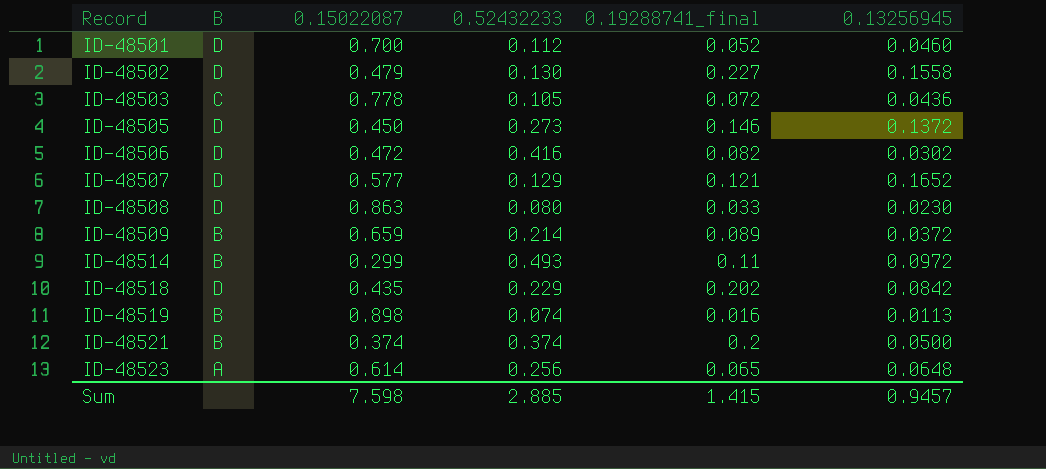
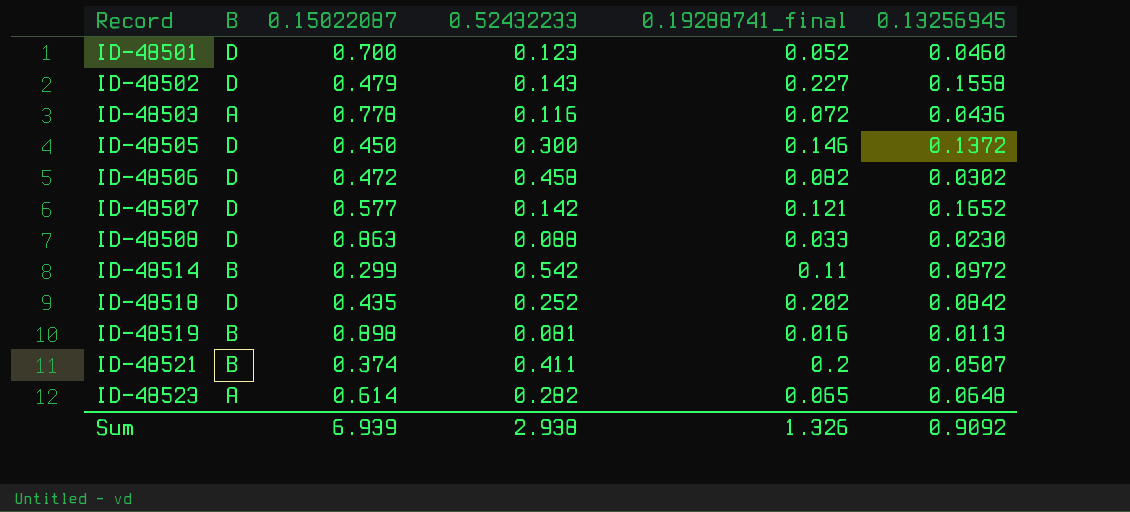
row ID-48509: B | 0.659 | 0.214 | 0.089 | 0.0372 -> none
ID-48501 | 0.52432233: 0.112 -> 0.123
ID-48502 | 0.52432233: 0.130 -> 0.143
ID-48503 | B: C -> A
ID-48503 | 0.52432233: 0.105 -> 0.116
ID-48505 | 0.52432233: 0.273 -> 0.300
ID-48506 | 0.52432233: 0.416 -> 0.458
ID-48507 | 0.52432233: 0.129 -> 0.142
ID-48508 | 0.52432233: 0.080 -> 0.088
ID-48514 | 0.52432233: 0.493 -> 0.542
ID-48518 | 0.52432233: 0.229 -> 0.252
ID-48519 | 0.52432233: 0.074 -> 0.081
ID-48521 | 0.52432233: 0.374 -> 0.411
ID-48521 | 0.13256945: 0.0500 -> 0.0507
ID-48523 | 0.52432233: 0.256 -> 0.282
Sum | 0.15022087: 7.598 -> 6.939
Sum | 0.52432233: 2.885 -> 2.938
Sum | 0.19288741_final: 1.415 -> 1.326
Sum | 0.13256945: 0.9457 -> 0.9092

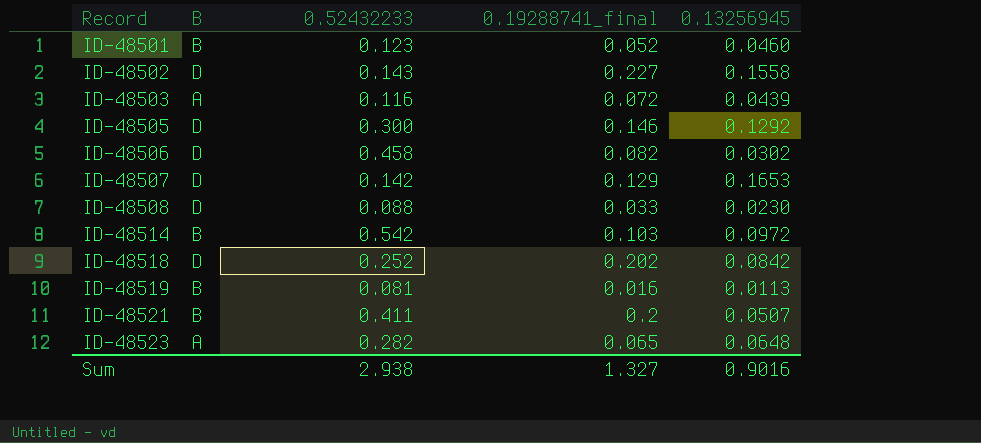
column 0.15022087 | position: 3 -> none
ID-48501 | B: D -> B
ID-48503 | 0.13256945: 0.0436 -> 0.0439
ID-48505 | 0.13256945: 0.1372 -> 0.1292
ID-48507 | 0.19288741_final: 0.121 -> 0.129
ID-48507 | 0.13256945: 0.1652 -> 0.1653
ID-48514 | 0.19288741_final: 0.11 -> 0.103
Sum | 0.19288741_final: 1.326 -> 1.327
Sum | 0.13256945: 0.9092 -> 0.9016

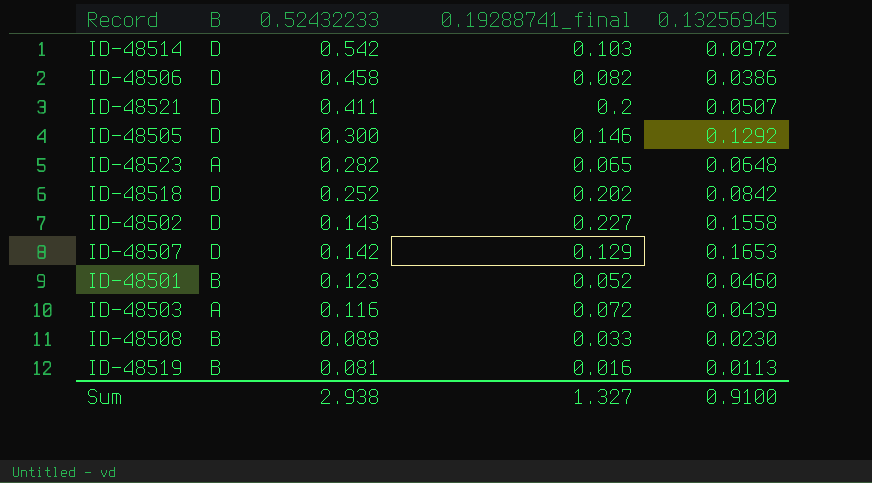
row order: Record ascending -> 0.52432233 descending
ID-48514 | B: B -> D
ID-48506 | 0.13256945: 0.0302 -> 0.0386
ID-48521 | B: B -> D
ID-48508 | B: D -> B
Sum | 0.13256945: 0.9016 -> 0.9100

